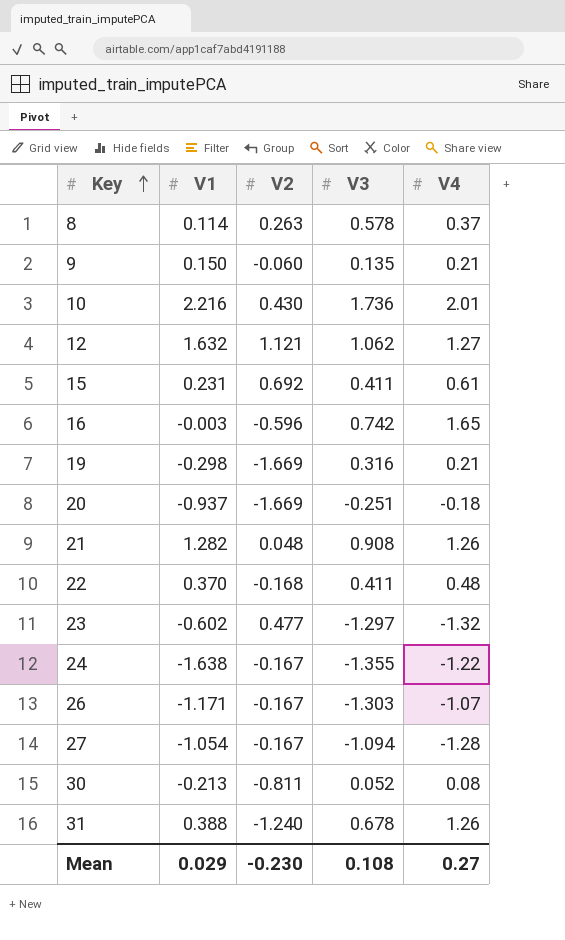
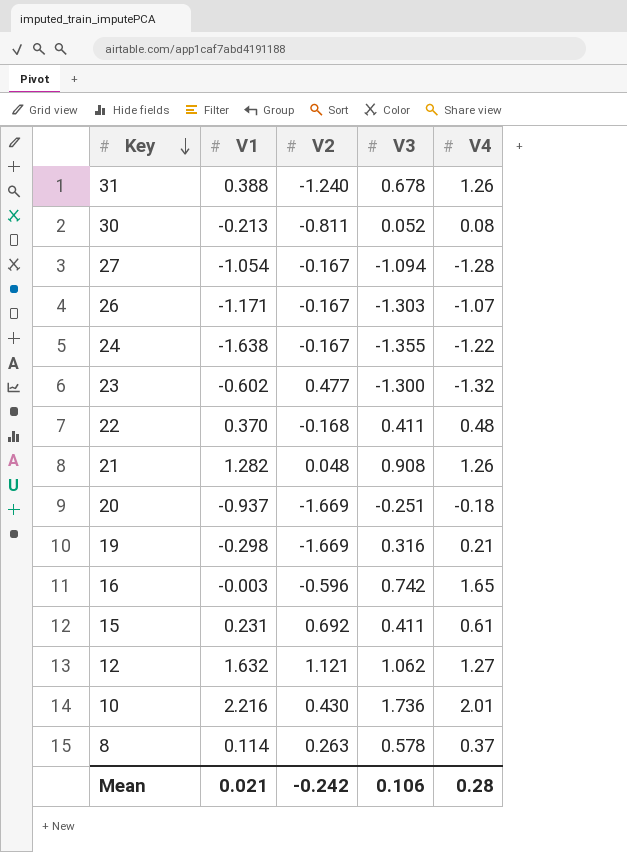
row order: Key ascending -> Key descending
row 9: 0.150 | -0.060 | 0.135 | 0.21 -> none
23 | V3: -1.297 -> -1.300
Mean | V1: 0.029 -> 0.021
Mean | V2: -0.230 -> -0.242
Mean | V3: 0.108 -> 0.106
Mean | V4: 0.27 -> 0.28

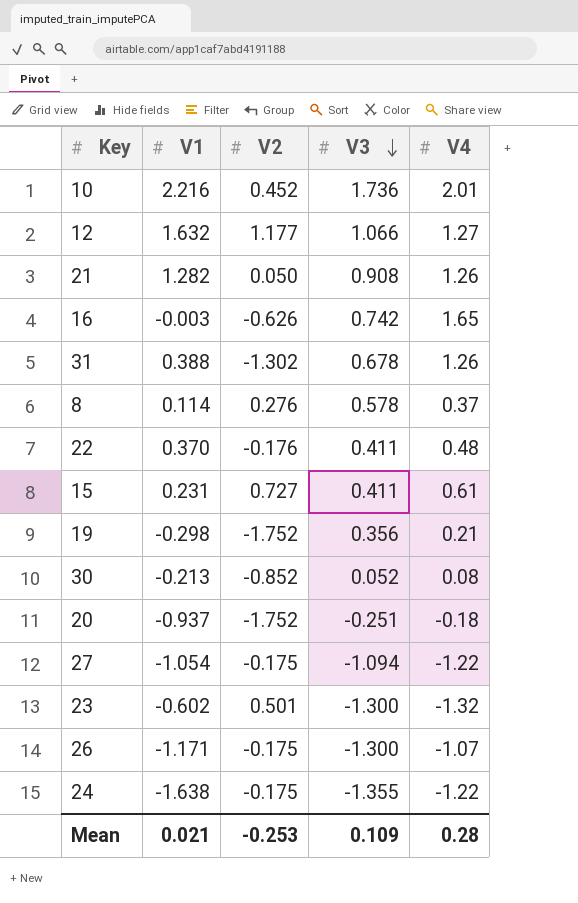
row order: Key descending -> V3 descending
10 | V2: 0.430 -> 0.452
12 | V2: 1.121 -> 1.177
12 | V3: 1.062 -> 1.066
21 | V2: 0.048 -> 0.050
16 | V2: -0.596 -> -0.626
31 | V2: -1.240 -> -1.302
8 | V2: 0.263 -> 0.276
22 | V2: -0.168 -> -0.176
15 | V2: 0.692 -> 0.727
19 | V2: -1.669 -> -1.752
19 | V3: 0.316 -> 0.356
30 | V2: -0.811 -> -0.852
20 | V2: -1.669 -> -1.752
27 | V2: -0.167 -> -0.175
27 | V4: -1.28 -> -1.22
23 | V2: 0.477 -> 0.501
26 | V2: -0.167 -> -0.175
26 | V3: -1.303 -> -1.300
24 | V2: -0.167 -> -0.175
Mean | V2: -0.242 -> -0.253
Mean | V3: 0.106 -> 0.109

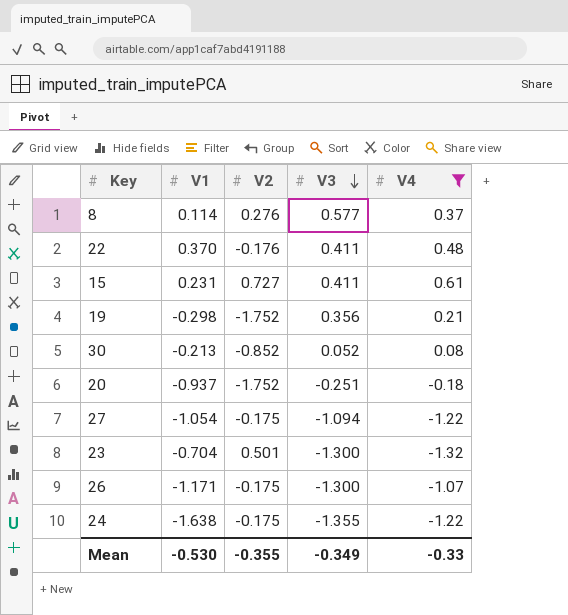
filter: none -> V4 <= 0.61
8 | V3: 0.578 -> 0.577
23 | V1: -0.602 -> -0.704
Mean | V1: 0.021 -> -0.530
Mean | V2: -0.253 -> -0.355
Mean | V3: 0.109 -> -0.349
Mean | V4: 0.28 -> -0.33

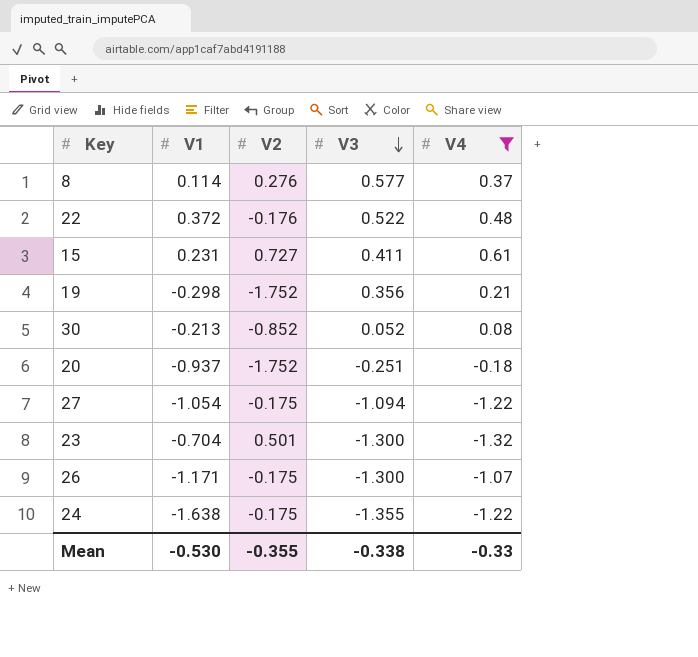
22 | V1: 0.370 -> 0.372
22 | V3: 0.411 -> 0.522
Mean | V3: -0.349 -> -0.338

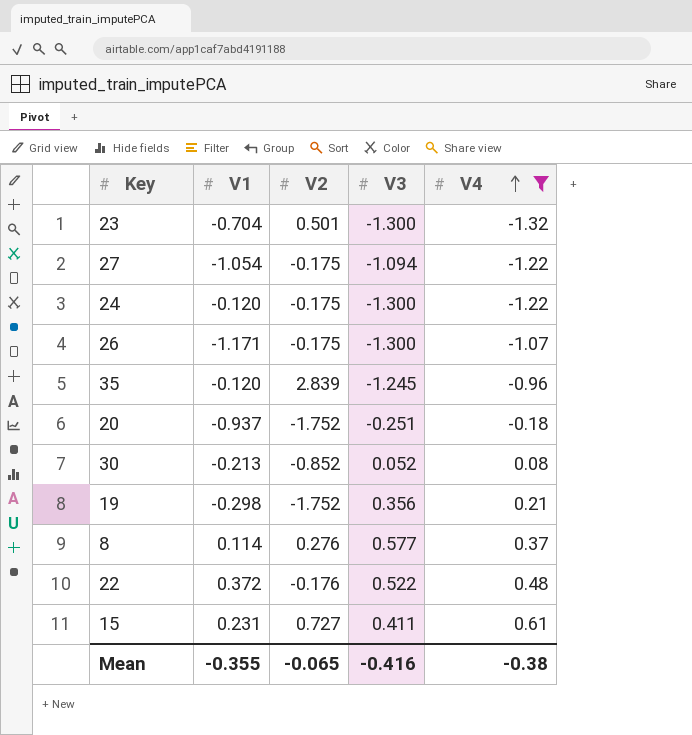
row order: V3 descending -> V4 ascending
24 | V1: -1.638 -> -0.120
24 | V3: -1.355 -> -1.300
row 35: none -> -0.120 | 2.839 | -1.245 | -0.96
Mean | V1: -0.530 -> -0.355
Mean | V2: -0.355 -> -0.065
Mean | V3: -0.338 -> -0.416
Mean | V4: -0.33 -> -0.38

